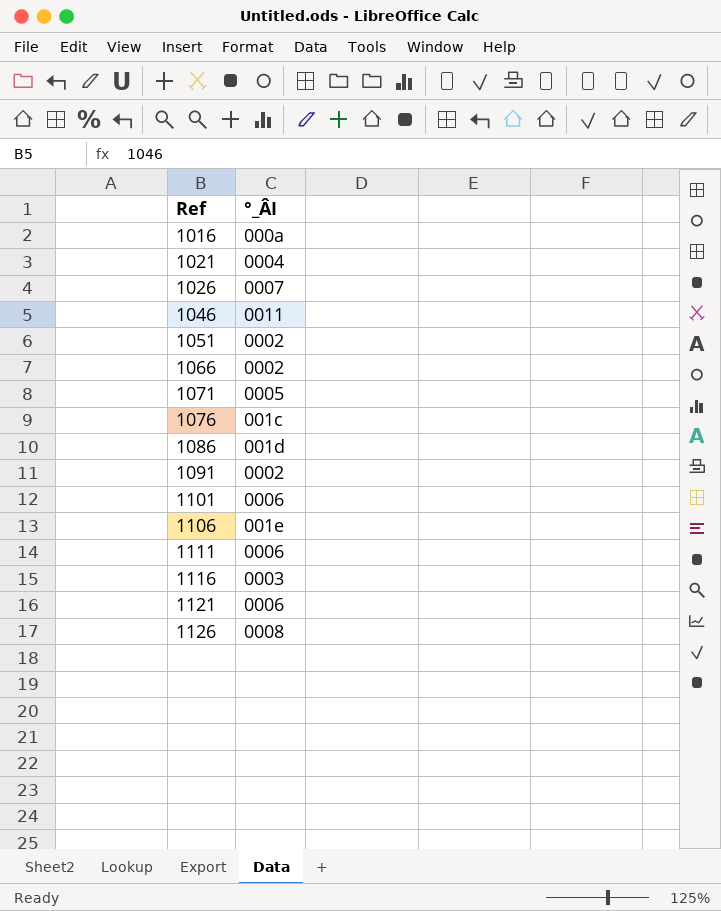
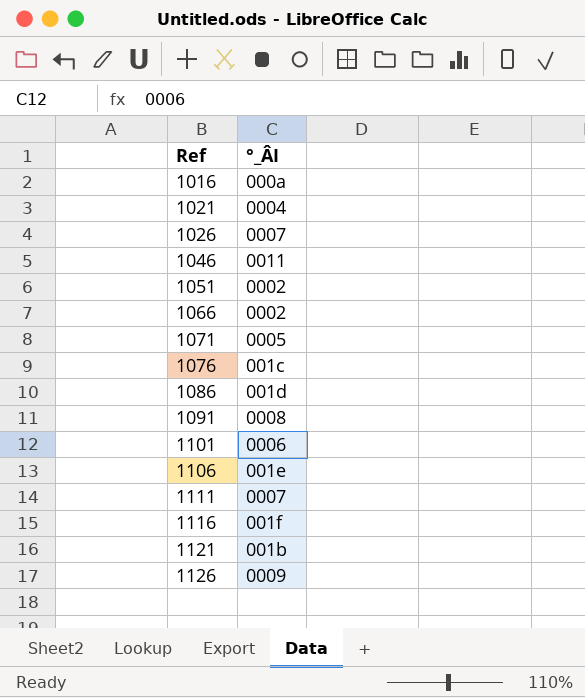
1091 | °_ÂI: 0002 -> 0008
1111 | °_ÂI: 0006 -> 0007
1116 | °_ÂI: 0003 -> 001f
1121 | °_ÂI: 0006 -> 001b
1126 | °_ÂI: 0008 -> 0009

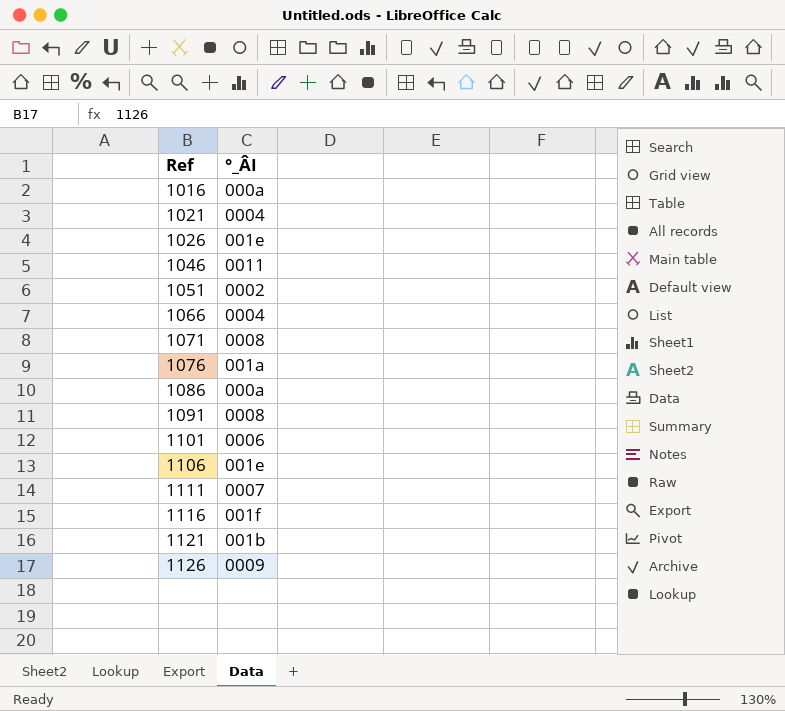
1026 | °_ÂI: 0007 -> 001e
1066 | °_ÂI: 0002 -> 0004
1071 | °_ÂI: 0005 -> 0008
1076 | °_ÂI: 001c -> 001a
1086 | °_ÂI: 001d -> 000a

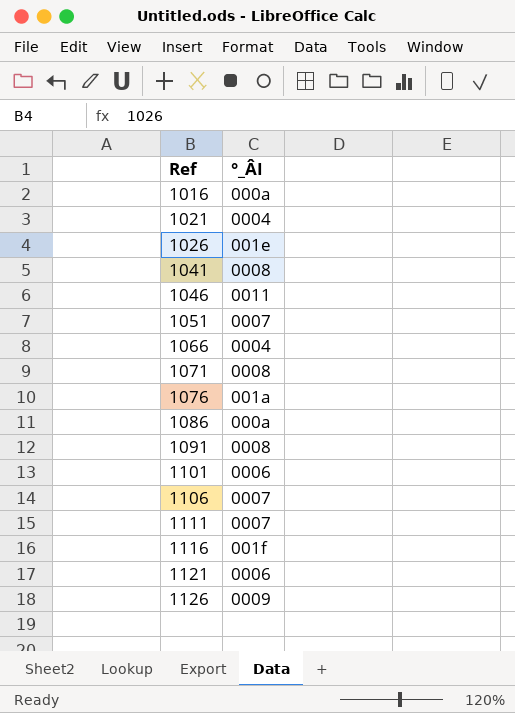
row 1041: none -> 0008
1051 | °_ÂI: 0002 -> 0007
1106 | °_ÂI: 001e -> 0007
1121 | °_ÂI: 001b -> 0006

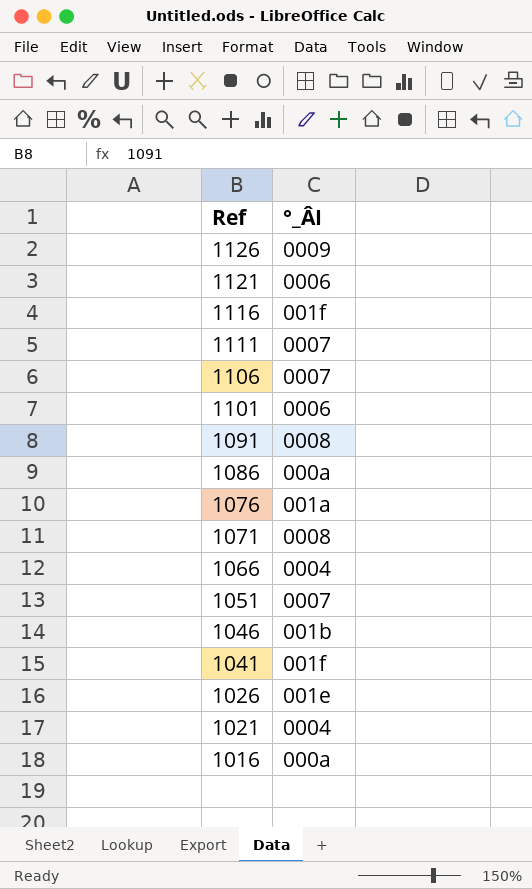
row order: Ref ascending -> Ref descending
1046 | °_ÂI: 0011 -> 001b
1041 | °_ÂI: 0008 -> 001f

